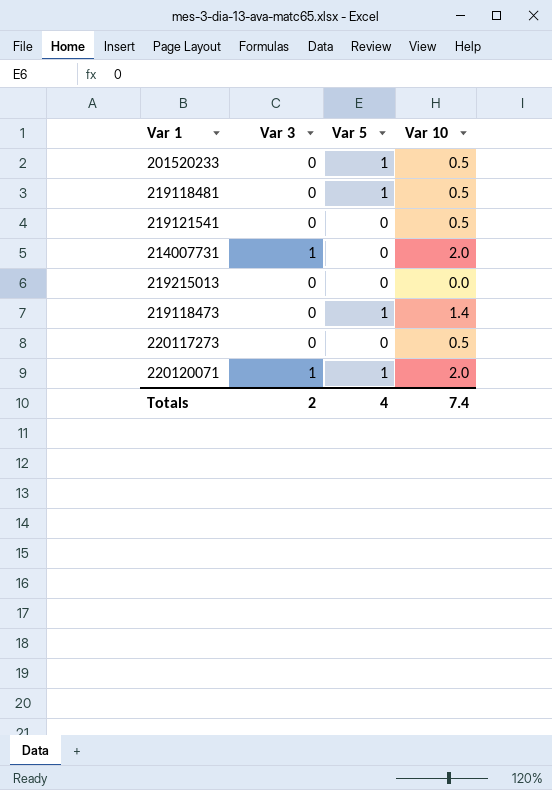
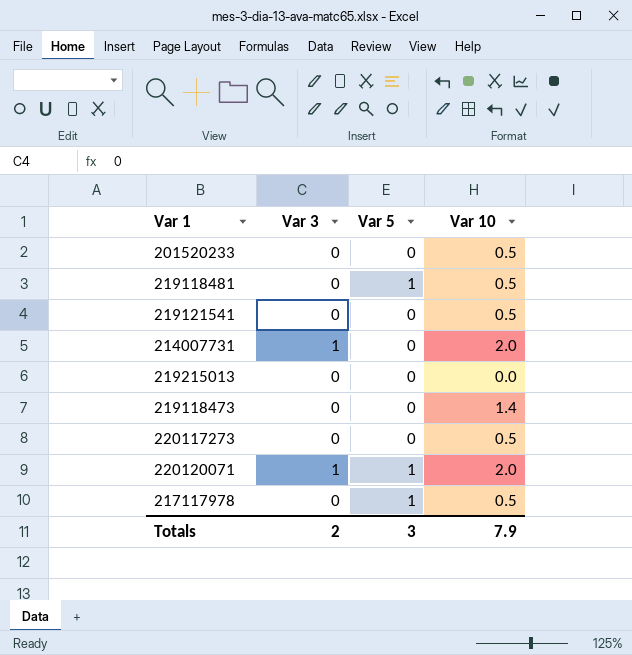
201520233 | Var 5: 1 -> 0
219118473 | Var 5: 1 -> 0
row 217117978: none -> 0 | 1 | 0.5
Totals | Var 5: 4 -> 3
Totals | Var 10: 7.4 -> 7.9

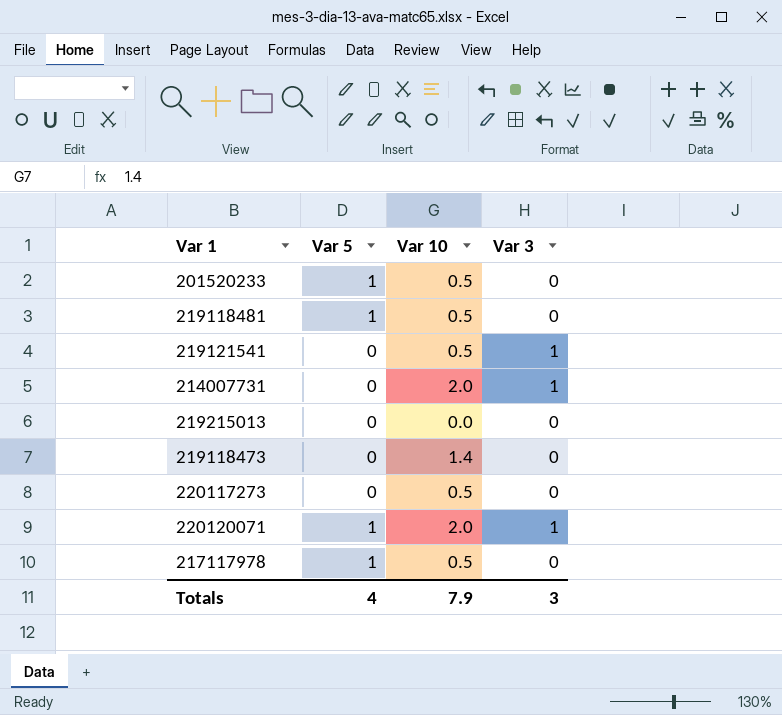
column Var 3 | position: 2 -> 4
201520233 | Var 5: 0 -> 1
219121541 | Var 3: 0 -> 1
Totals | Var 5: 3 -> 4
Totals | Var 3: 2 -> 3

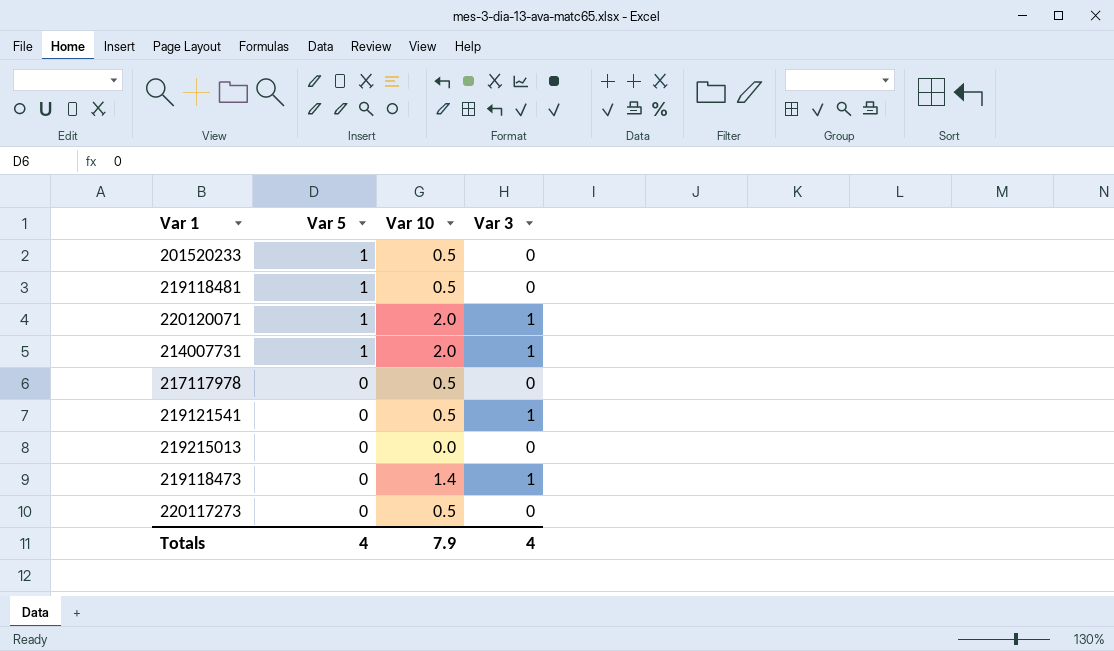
row order: none -> Var 5 descending
214007731 | Var 5: 0 -> 1
217117978 | Var 5: 1 -> 0
219118473 | Var 3: 0 -> 1
Totals | Var 3: 3 -> 4

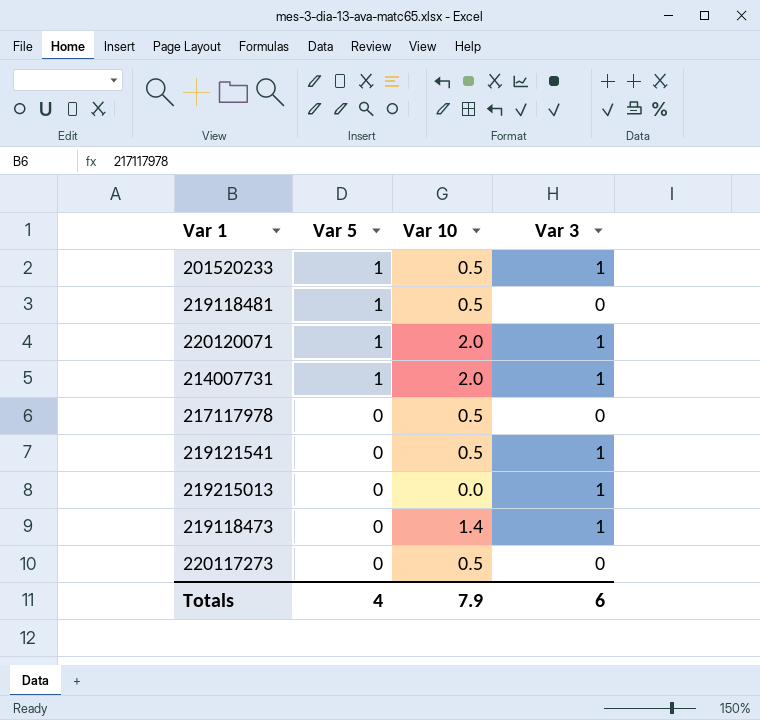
201520233 | Var 3: 0 -> 1
219215013 | Var 3: 0 -> 1
Totals | Var 3: 4 -> 6

